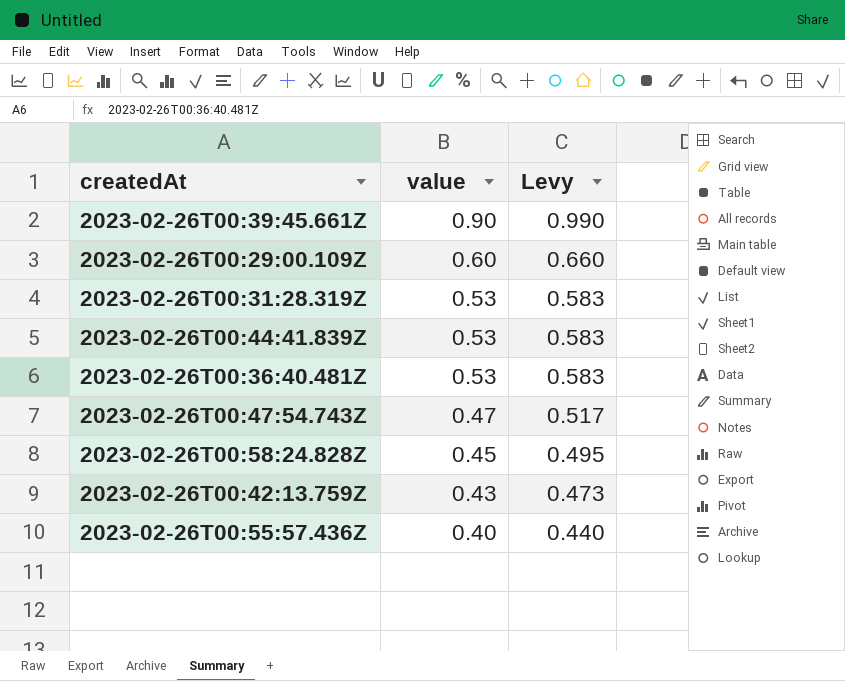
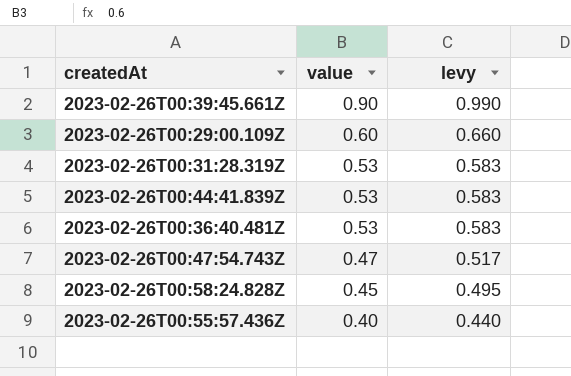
column name: Levy -> levy
row 2023-02-26T00:42:13.759Z: 0.43 | 0.473 -> none

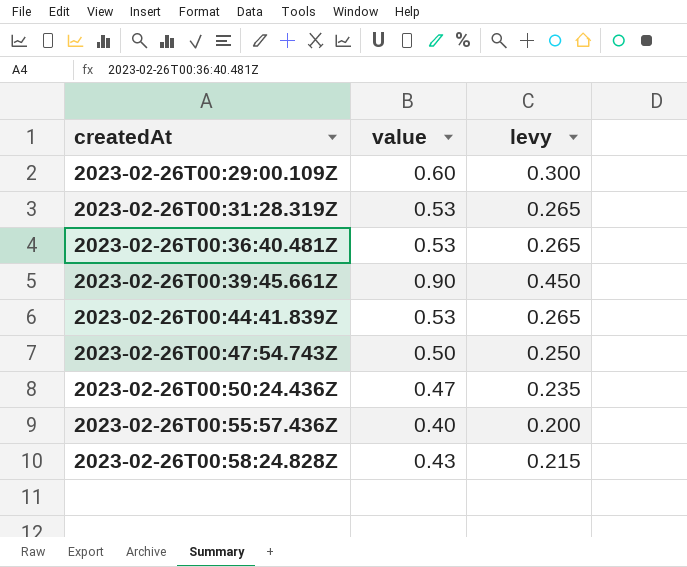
row order: value descending -> createdAt ascending
column levy | formula: [value] * 1.1 -> [value] * 0.5
2023-02-26T00:47:54.743Z | value: 0.47 -> 0.50
row 2023-02-26T00:50:24.436Z: none -> 0.47 | 0.235
2023-02-26T00:58:24.828Z | value: 0.45 -> 0.43

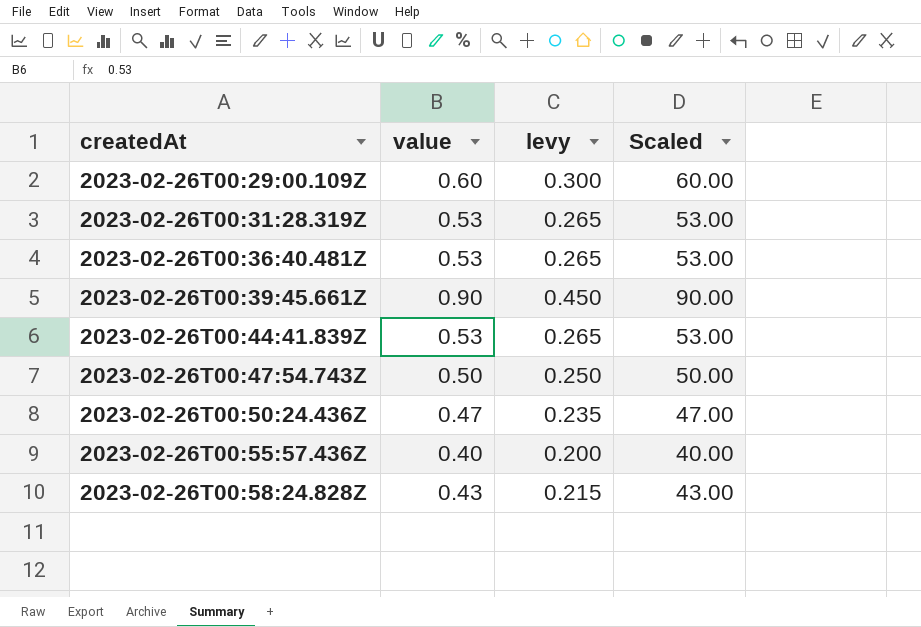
column Scaled | formula: none -> [value] * 100

